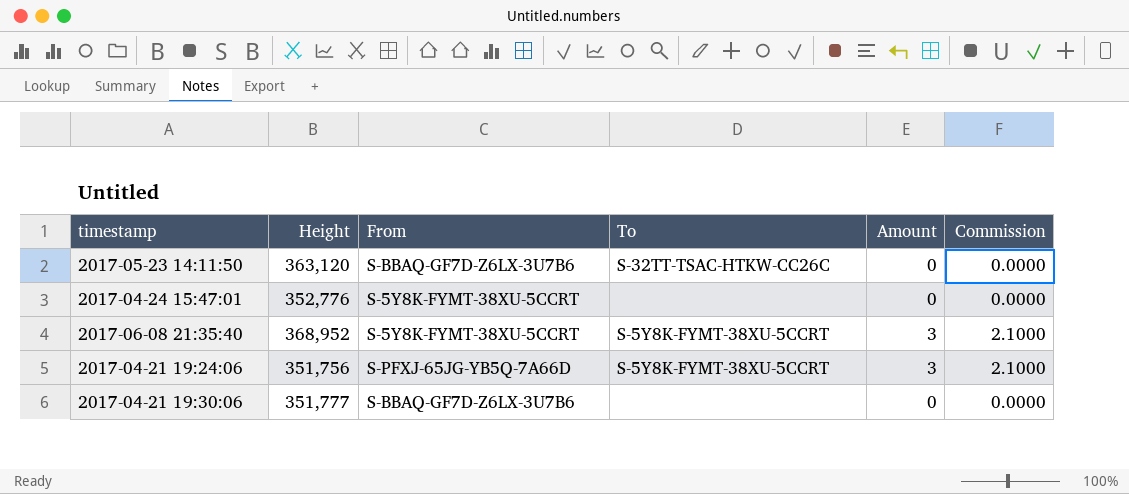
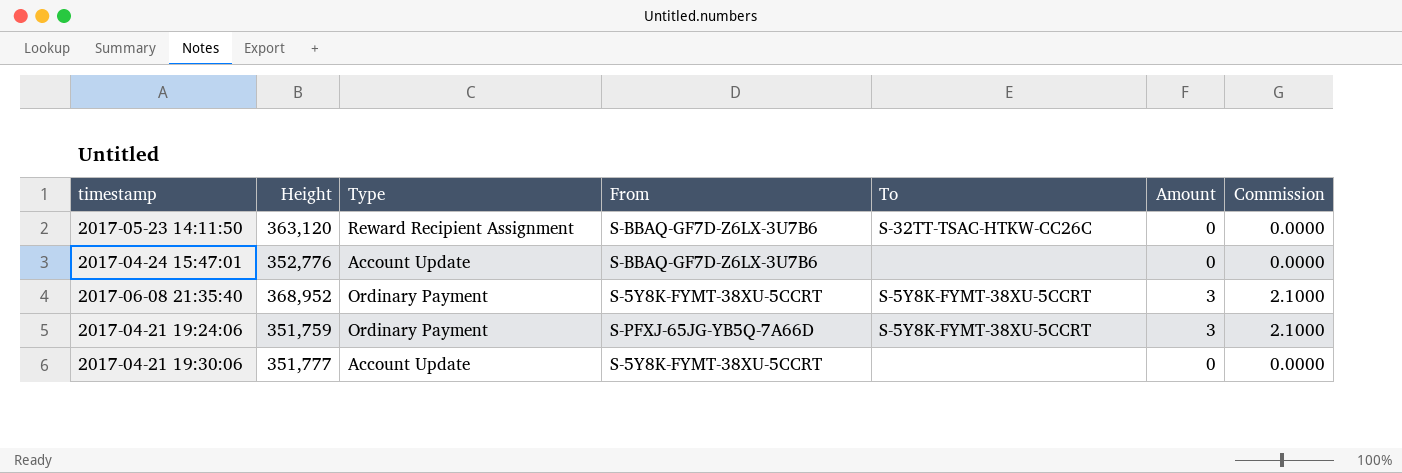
column Type | position: none -> 3
2017-04-24 15:47:01 | From: S-5Y8K-FYMT-38XU-5CCRT -> S-BBAQ-GF7D-Z6LX-3U7B6
2017-04-21 19:24:06 | Height: 351,756 -> 351,759
2017-04-21 19:30:06 | From: S-BBAQ-GF7D-Z6LX-3U7B6 -> S-5Y8K-FYMT-38XU-5CCRT

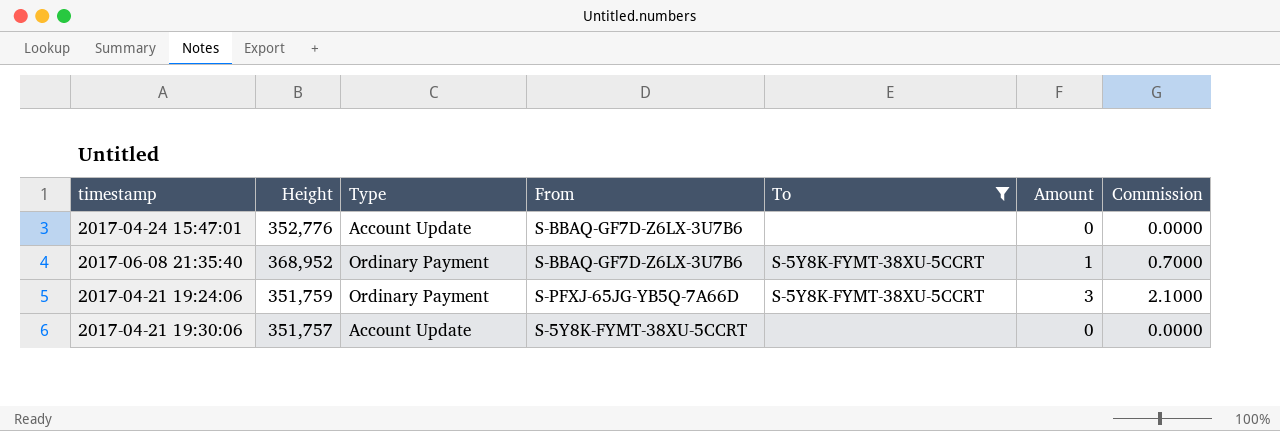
filter: none -> To != S-32TT-TSAC-HTKW-CC26C
2017-06-08 21:35:40 | From: S-5Y8K-FYMT-38XU-5CCRT -> S-BBAQ-GF7D-Z6LX-3U7B6
2017-06-08 21:35:40 | Amount: 3 -> 1
2017-06-08 21:35:40 | Commission: 2.1000 -> 0.7000
2017-04-21 19:30:06 | Height: 351,777 -> 351,757

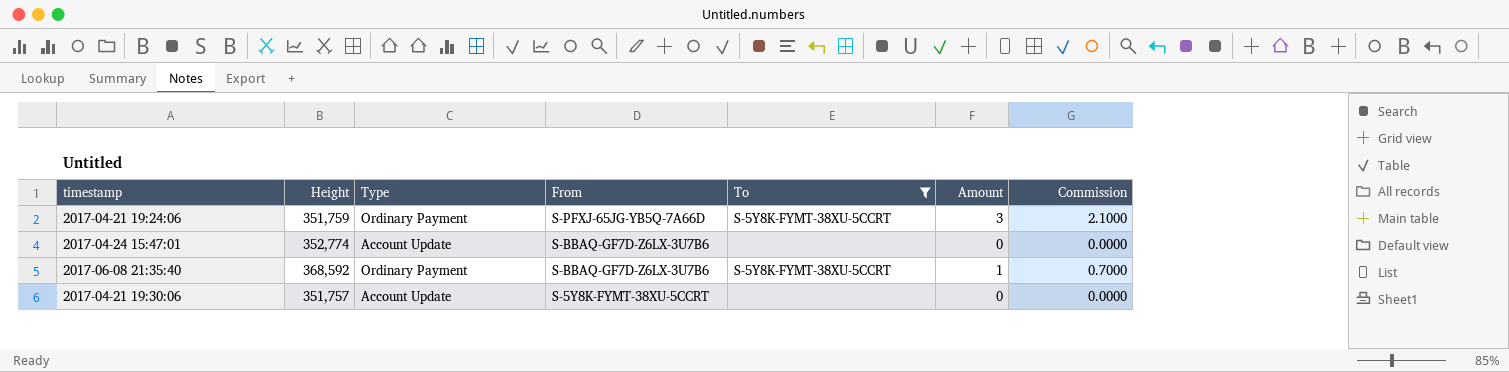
row order: none -> From descending
2017-04-24 15:47:01 | Height: 352,776 -> 352,774
2017-06-08 21:35:40 | Height: 368,952 -> 368,592

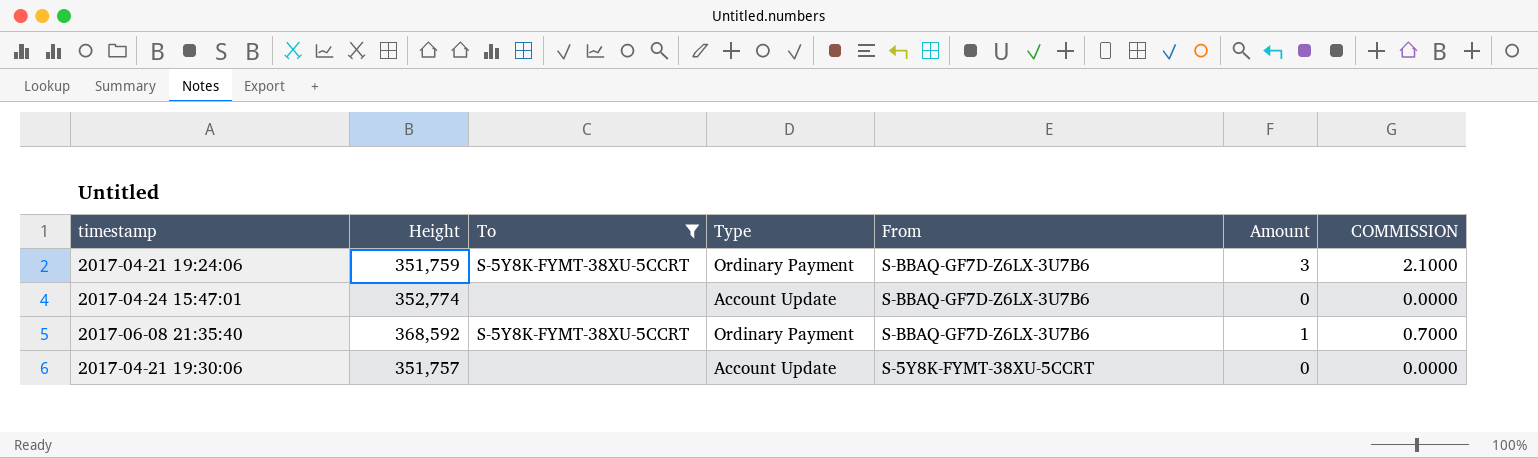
column To | position: 5 -> 3
column name: Commission -> COMMISSION
2017-04-21 19:24:06 | From: S-PFXJ-65JG-YB5Q-7A66D -> S-BBAQ-GF7D-Z6LX-3U7B6

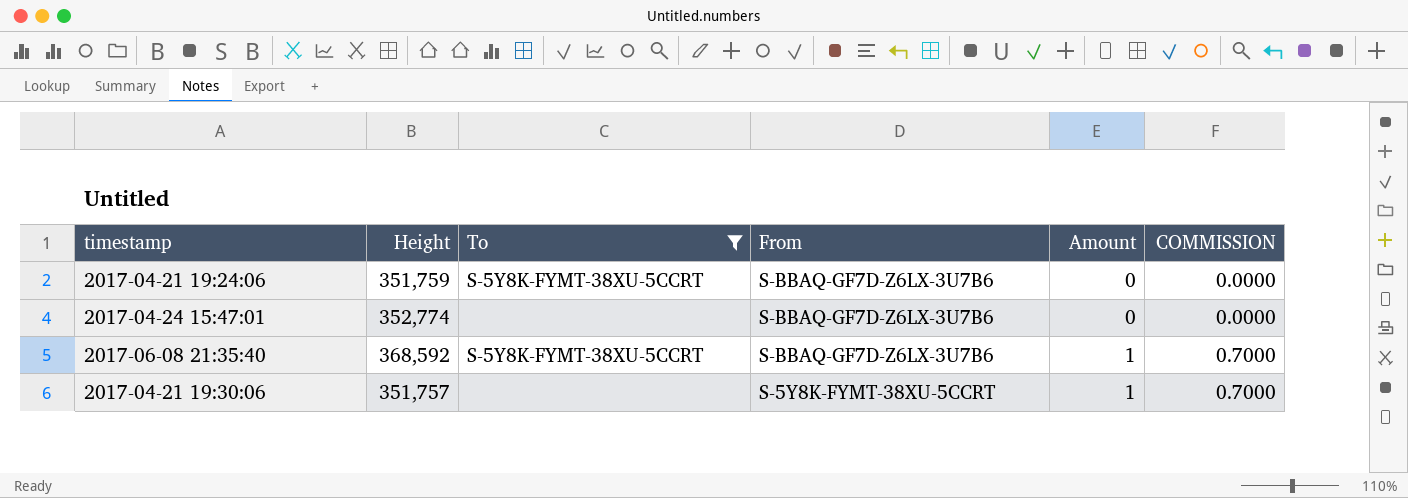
column Type | position: 4 -> none
2017-04-21 19:24:06 | Amount: 3 -> 0
2017-04-21 19:24:06 | COMMISSION: 2.1000 -> 0.0000
2017-04-21 19:30:06 | Amount: 0 -> 1
2017-04-21 19:30:06 | COMMISSION: 0.0000 -> 0.7000

